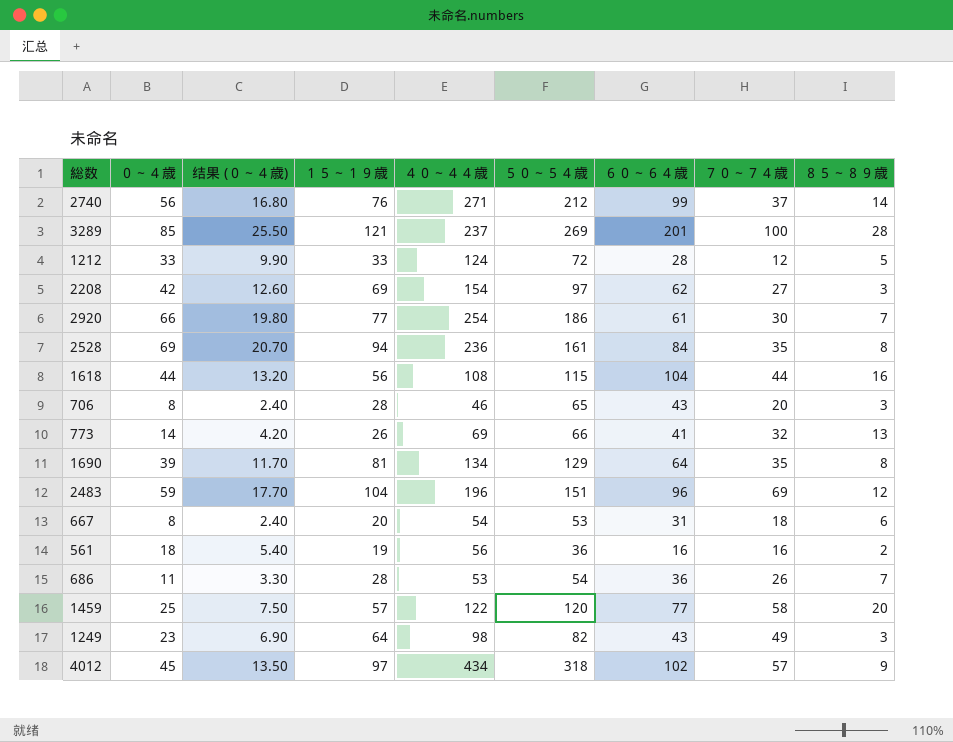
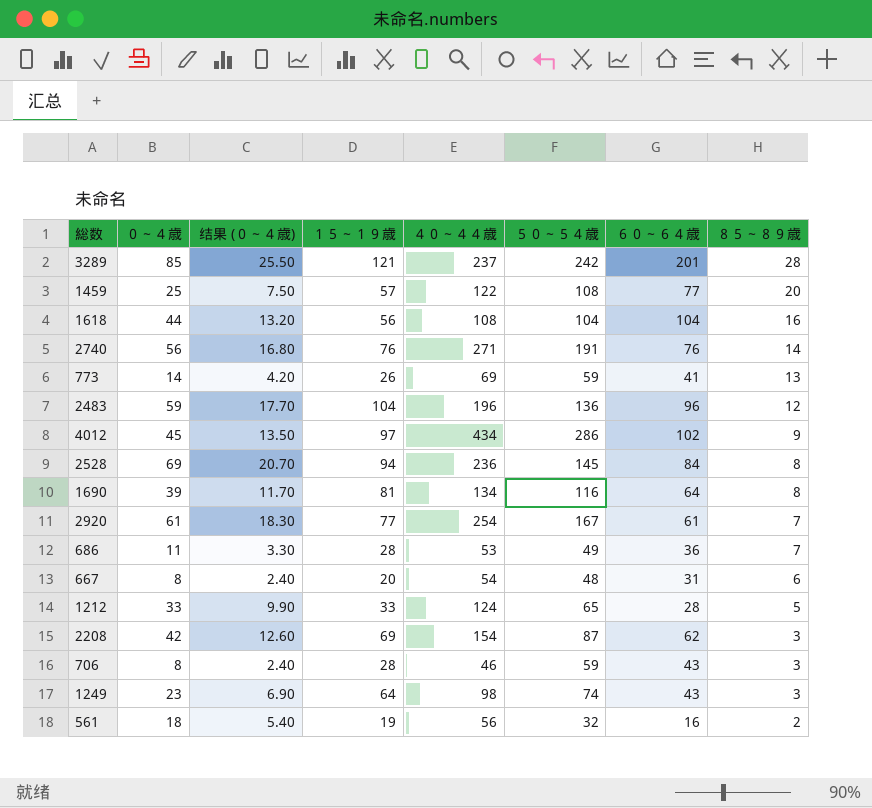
row order: none -> ８５～８９歳 descending
column ７０～７４歳 | position: 8 -> none
3289 | ５０～５４歳: 269 -> 242
1459 | ５０～５４歳: 120 -> 108
1618 | ５０～５４歳: 115 -> 104
2740 | ５０～５４歳: 212 -> 191
2740 | ６０～６４歳: 99 -> 76
773 | ５０～５４歳: 66 -> 59
2483 | ５０～５４歳: 151 -> 136
4012 | ５０～５４歳: 318 -> 286
2528 | ５０～５４歳: 161 -> 145
1690 | ５０～５４歳: 129 -> 116
2920 | ０～４歳: 66 -> 61
2920 | 结果 (０～４歳): 19.80 -> 18.30
2920 | ５０～５４歳: 186 -> 167
686 | ５０～５４歳: 54 -> 49
667 | ５０～５４歳: 53 -> 48
1212 | ５０～５４歳: 72 -> 65
2208 | ５０～５４歳: 97 -> 87
706 | ５０～５４歳: 65 -> 59
1249 | ５０～５４歳: 82 -> 74
561 | ５０～５４歳: 36 -> 32

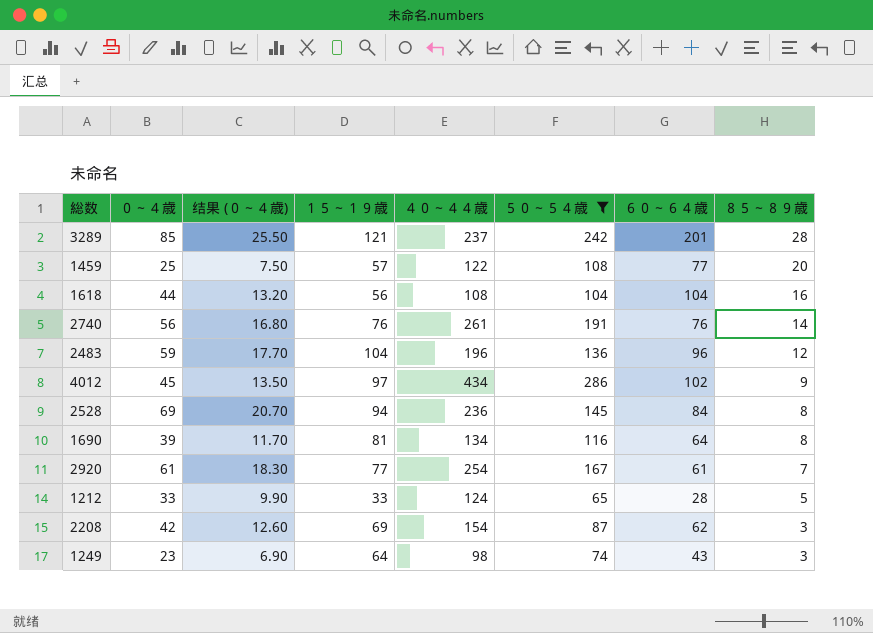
filter: none -> ５０～５４歳 >= 65
2740 | ４０～４４歳: 271 -> 261

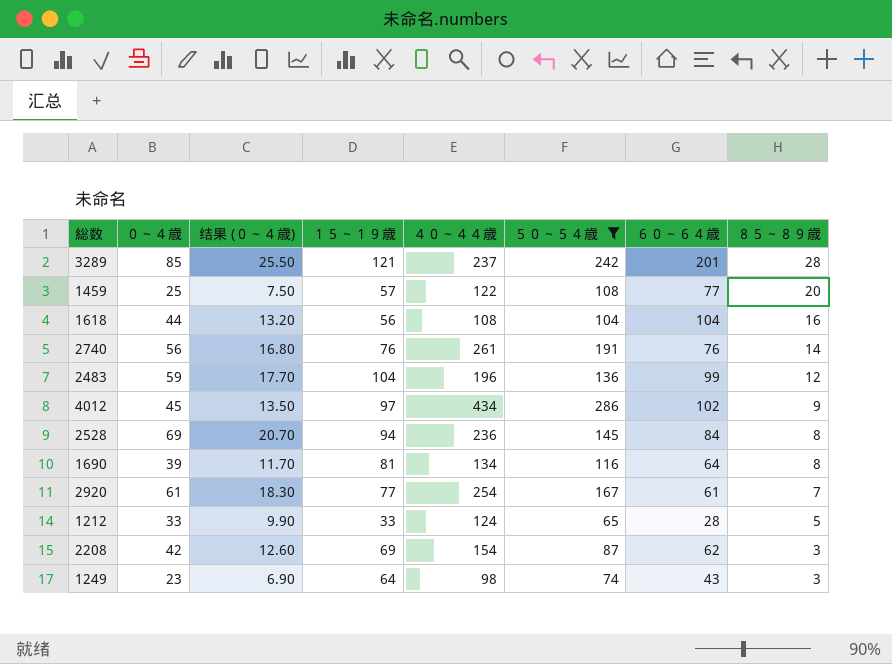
2483 | ６０～６４歳: 96 -> 99

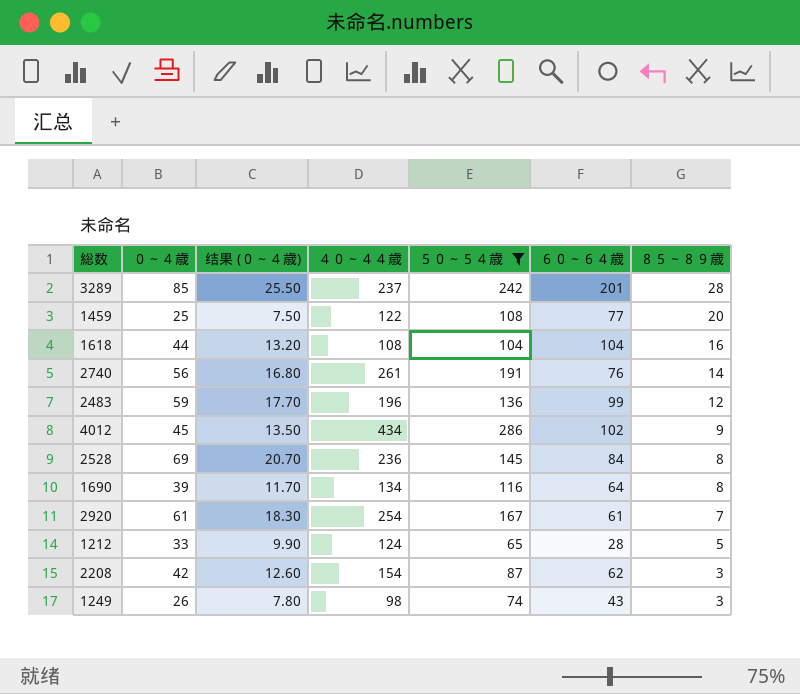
column １５～１９歳 | position: 4 -> none
1249 | ０～４歳: 23 -> 26
1249 | 结果 (０～４歳): 6.90 -> 7.80

